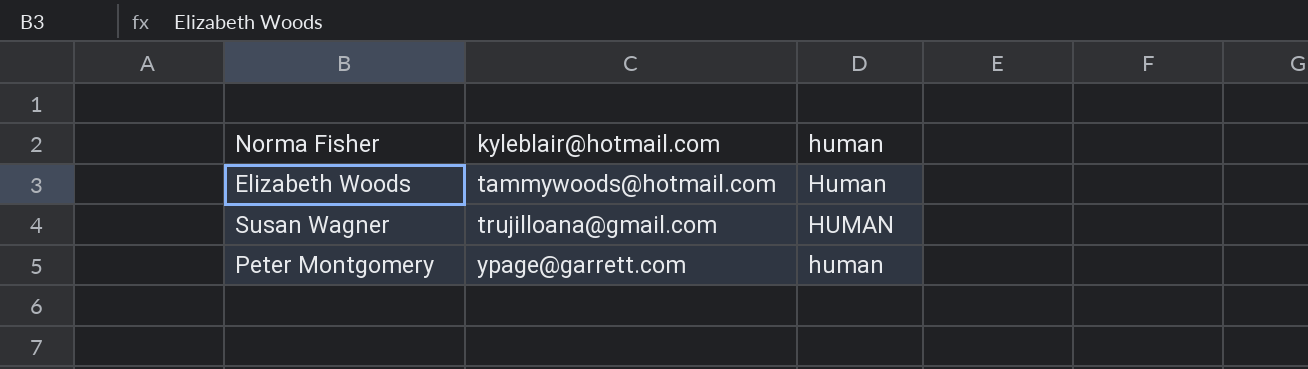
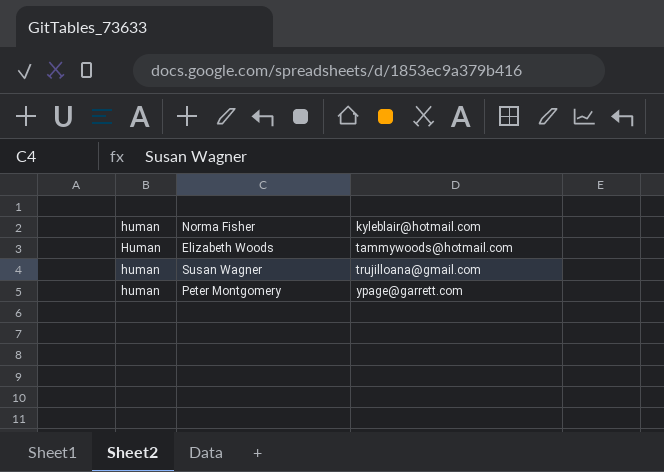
column human | position: 3 -> 1
Susan Wagner | human: HUMAN -> human

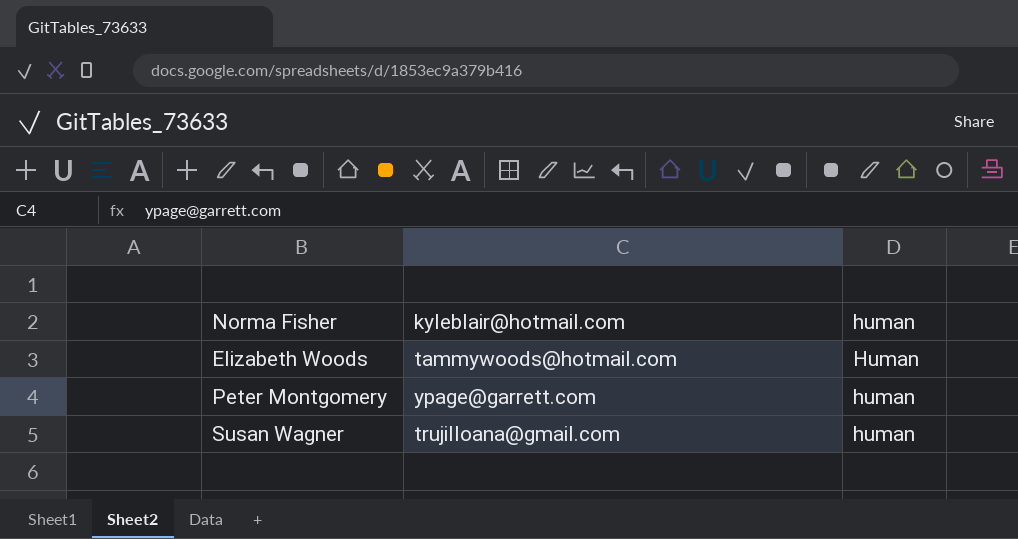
row order: kyleblair@hotmail.com ascending -> Norma Fisher ascending
column human | position: 1 -> 3

